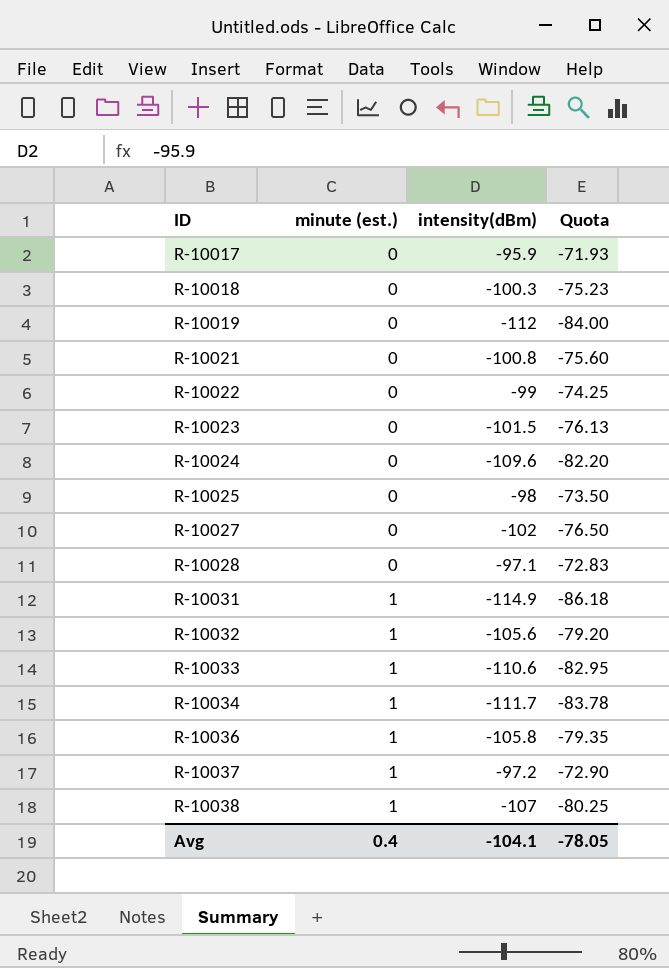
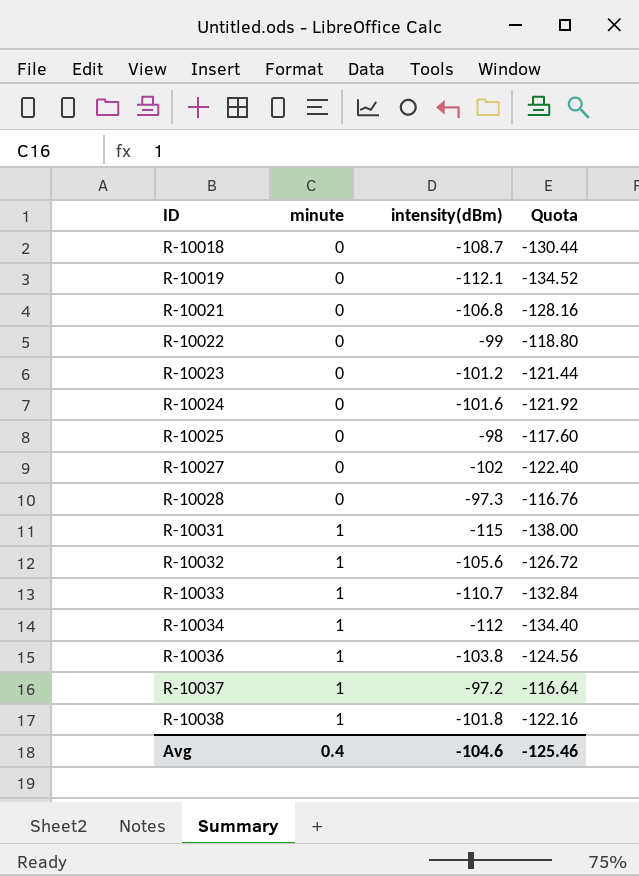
column name: minute (est.) -> minute
column Quota | formula: [intensity(dBm)] * 0.75 -> [intensity(dBm)] * 1.2
row R-10017: 0 | -95.9 | -71.93 -> none
R-10018 | intensity(dBm): -100.3 -> -108.7
R-10019 | intensity(dBm): -112 -> -112.1
R-10021 | intensity(dBm): -100.8 -> -106.8
R-10023 | intensity(dBm): -101.5 -> -101.2
R-10024 | intensity(dBm): -109.6 -> -101.6
R-10028 | intensity(dBm): -97.1 -> -97.3
R-10031 | intensity(dBm): -114.9 -> -115
R-10033 | intensity(dBm): -110.6 -> -110.7
R-10034 | intensity(dBm): -111.7 -> -112
R-10036 | intensity(dBm): -105.8 -> -103.8
R-10038 | intensity(dBm): -107 -> -101.8
Avg | intensity(dBm): -104.1 -> -104.6
Avg | Quota: -78.05 -> -125.46

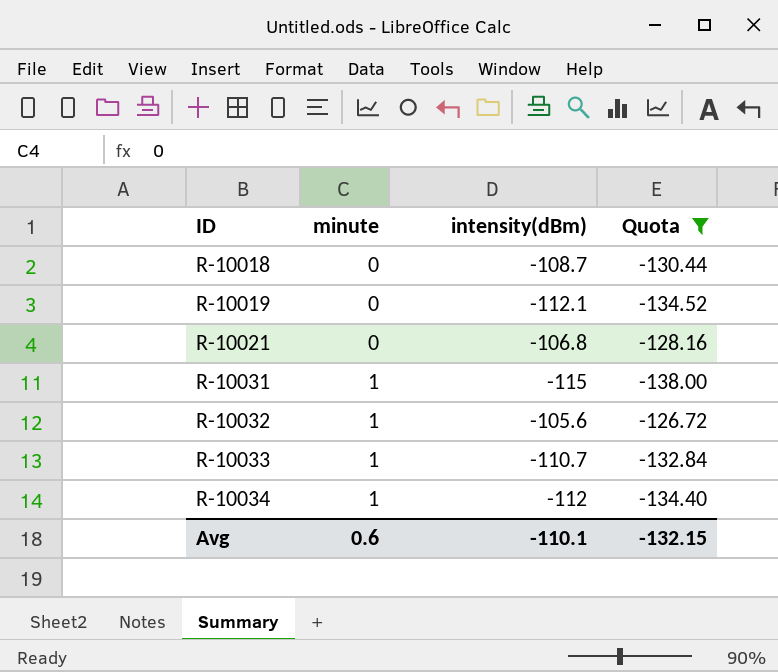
filter: none -> Quota <= -126.72
Avg | minute: 0.4 -> 0.6
Avg | intensity(dBm): -104.6 -> -110.1
Avg | Quota: -125.46 -> -132.15

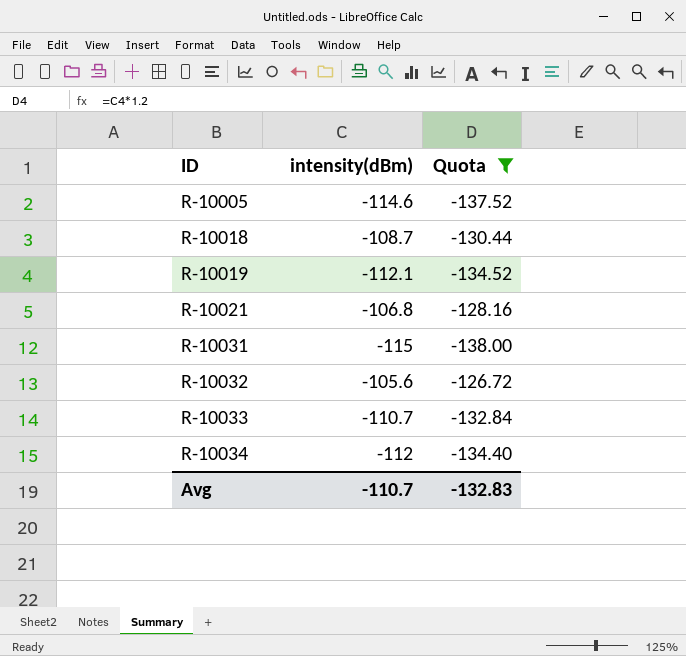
column minute | position: 2 -> none
row R-10005: none -> -114.6 | -137.52
Avg | intensity(dBm): -110.1 -> -110.7
Avg | Quota: -132.15 -> -132.83

